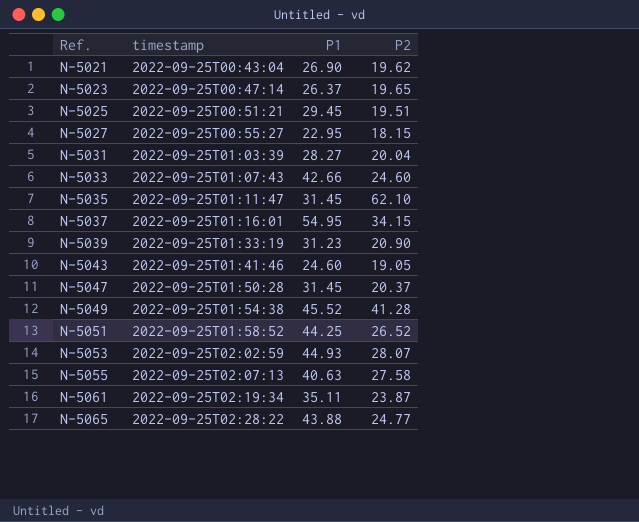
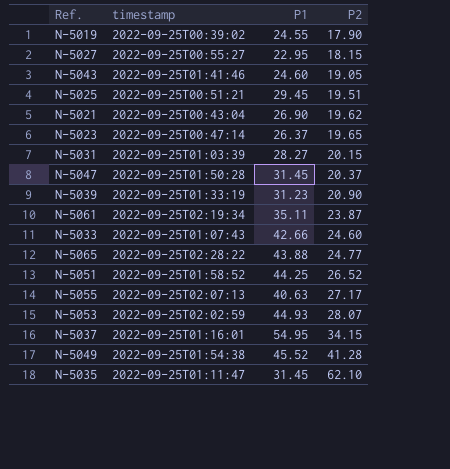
row order: Ref. ascending -> P2 ascending
row N-5019: none -> 2022-09-25T00:39:02 | 24.55 | 17.90
N-5031 | P2: 20.04 -> 20.15
N-5055 | P2: 27.58 -> 27.17

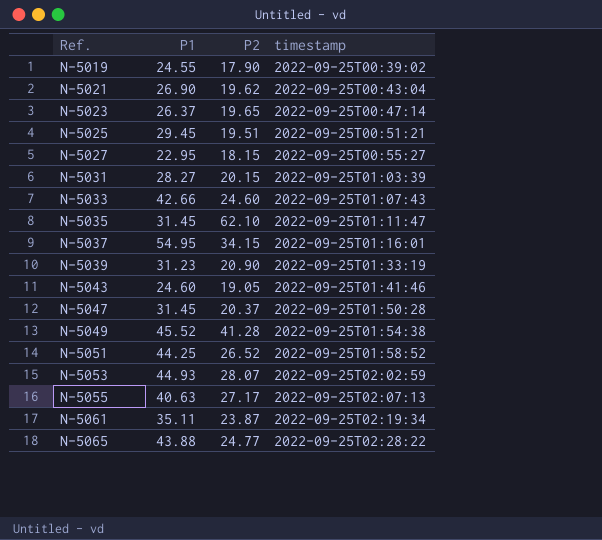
row order: P2 ascending -> Ref. ascending
column timestamp | position: 2 -> 4

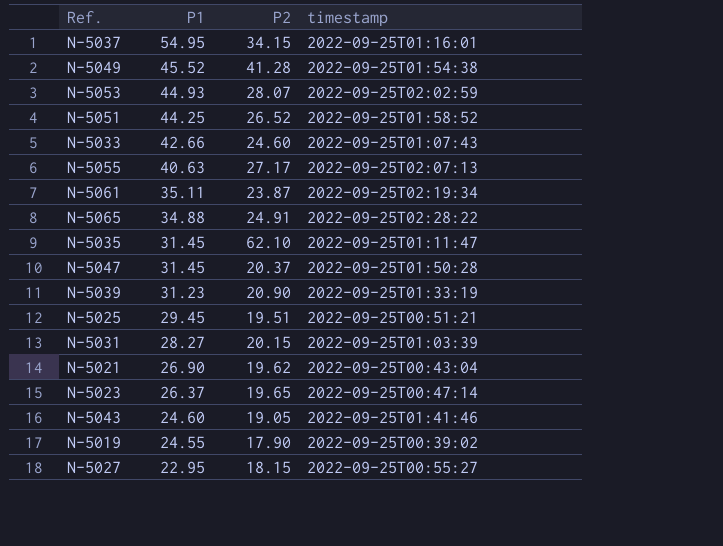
row order: Ref. ascending -> P1 descending
N-5065 | P1: 43.88 -> 34.88
N-5065 | P2: 24.77 -> 24.91

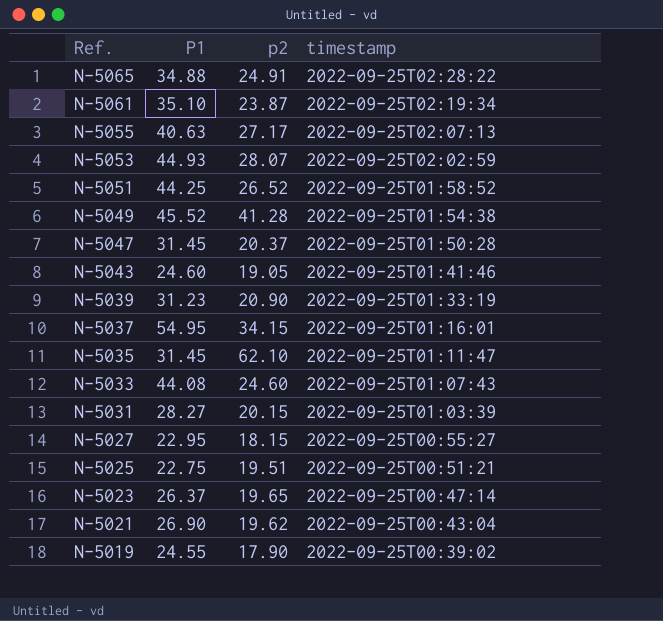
row order: P1 descending -> Ref. descending
column name: P2 -> p2
N-5061 | P1: 35.11 -> 35.10
N-5033 | P1: 42.66 -> 44.08
N-5025 | P1: 29.45 -> 22.75

